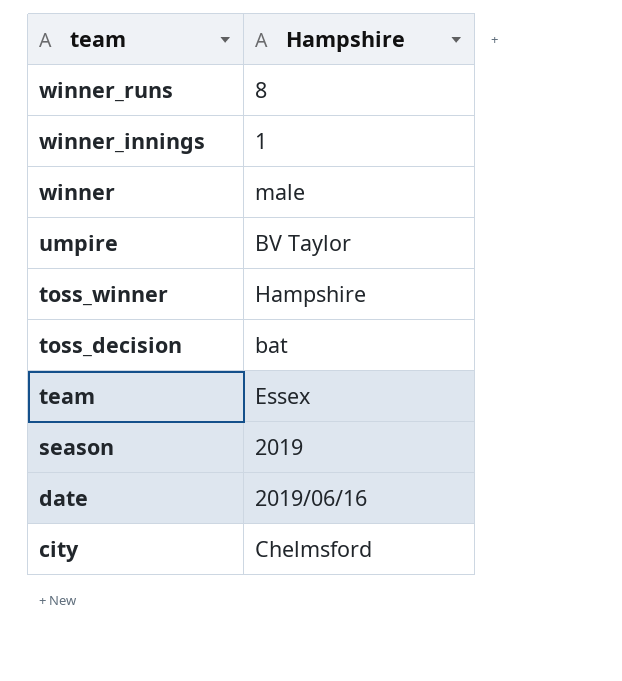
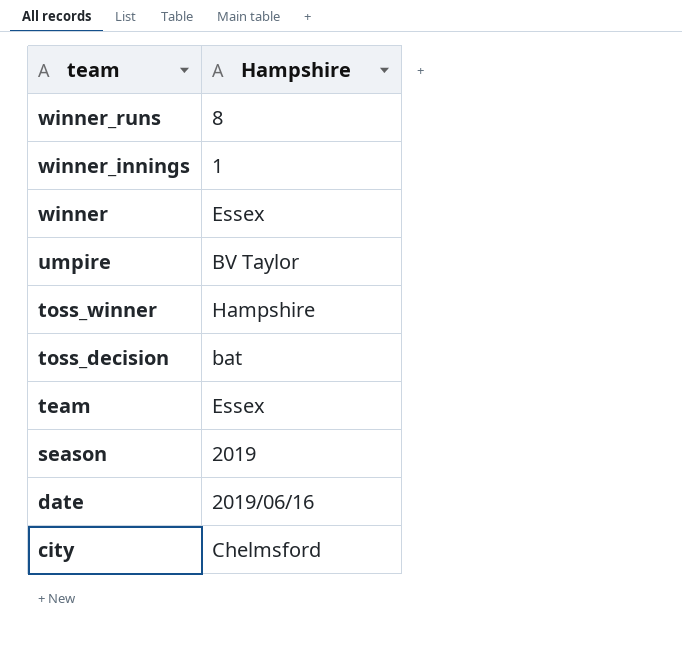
winner | Hampshire: male -> Essex

